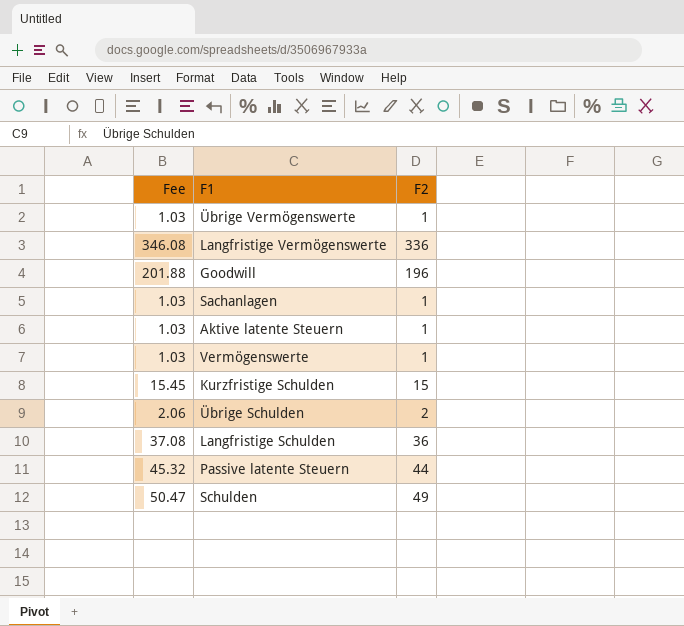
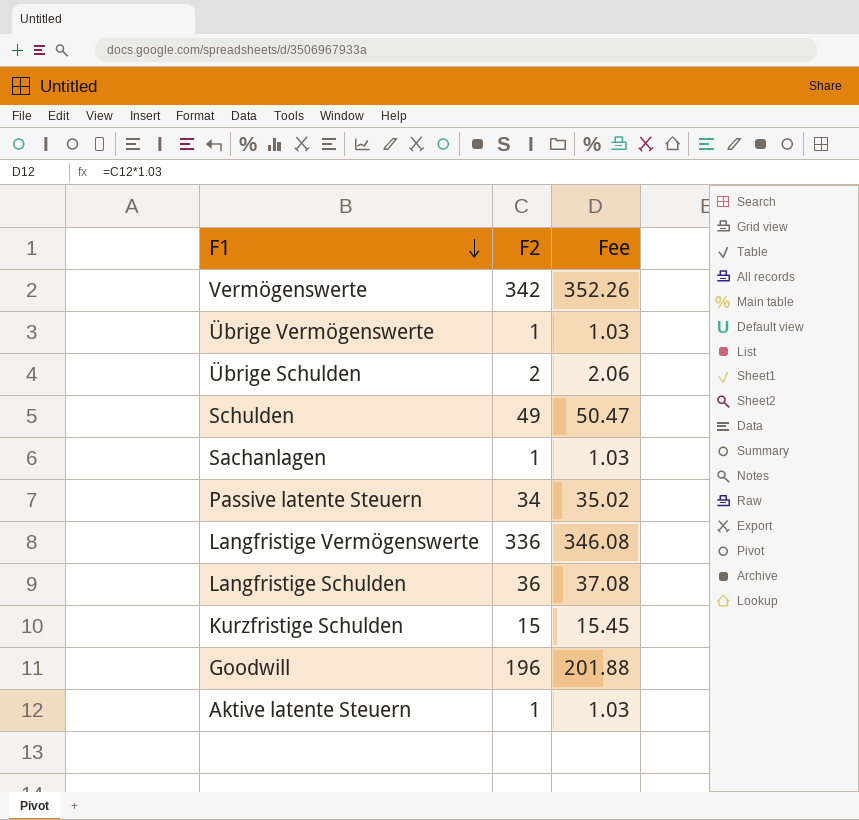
row order: none -> F1 descending
column Fee | position: 1 -> 3
Vermögenswerte | F2: 1 -> 342
Vermögenswerte | Fee: 1.03 -> 352.26
Passive latente Steuern | F2: 44 -> 34
Passive latente Steuern | Fee: 45.32 -> 35.02

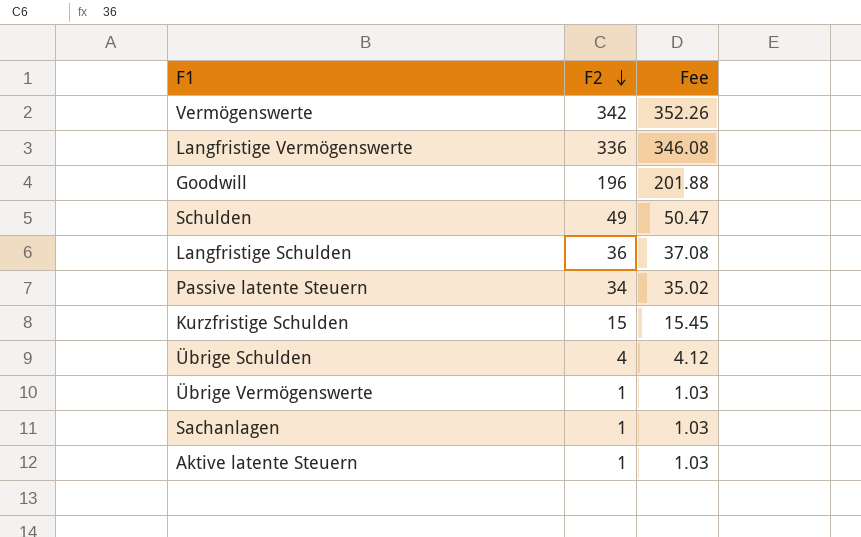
row order: F1 descending -> F2 descending
Übrige Schulden | F2: 2 -> 4
Übrige Schulden | Fee: 2.06 -> 4.12

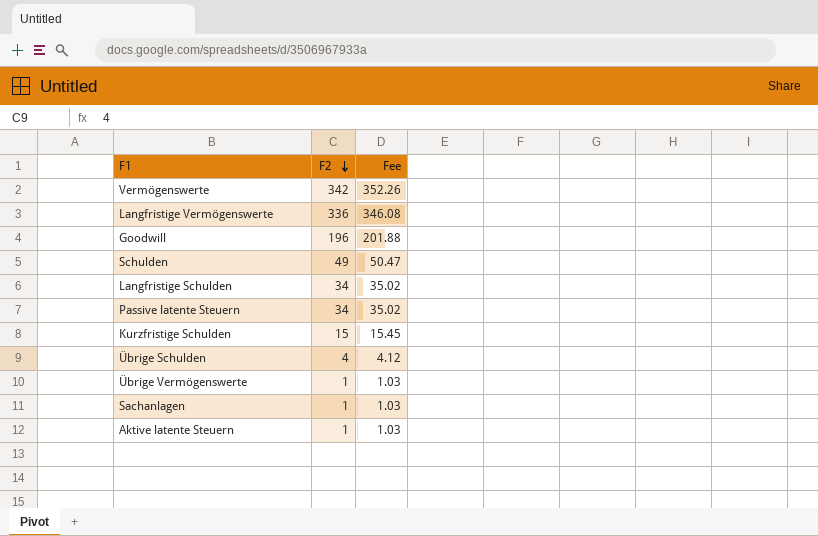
Langfristige Schulden | F2: 36 -> 34
Langfristige Schulden | Fee: 37.08 -> 35.02

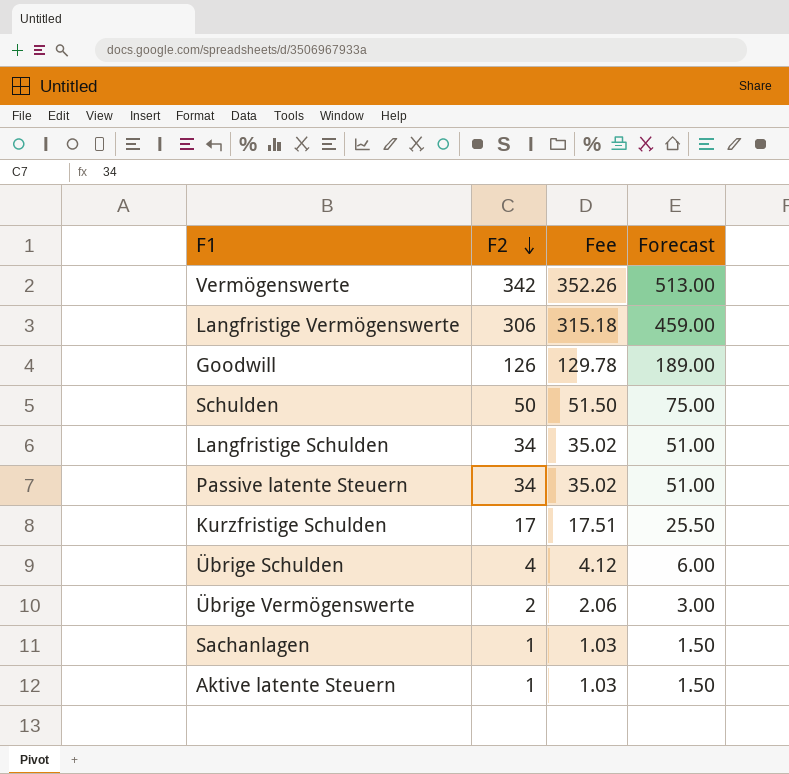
column Forecast | formula: none -> [F2] * 1.5
Langfristige Vermögenswerte | F2: 336 -> 306
Langfristige Vermögenswerte | Fee: 346.08 -> 315.18
Goodwill | F2: 196 -> 126
Goodwill | Fee: 201.88 -> 129.78
Schulden | F2: 49 -> 50
Schulden | Fee: 50.47 -> 51.50
Kurzfristige Schulden | F2: 15 -> 17
Kurzfristige Schulden | Fee: 15.45 -> 17.51
Übrige Vermögenswerte | F2: 1 -> 2
Übrige Vermögenswerte | Fee: 1.03 -> 2.06

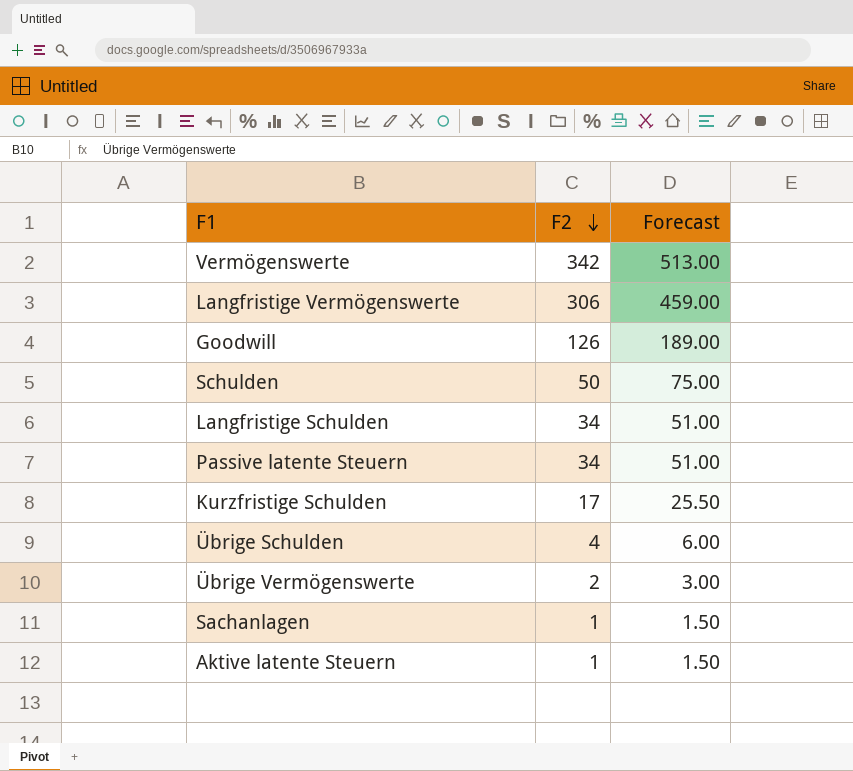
column Fee | formula: [F2] * 1.03 -> none

